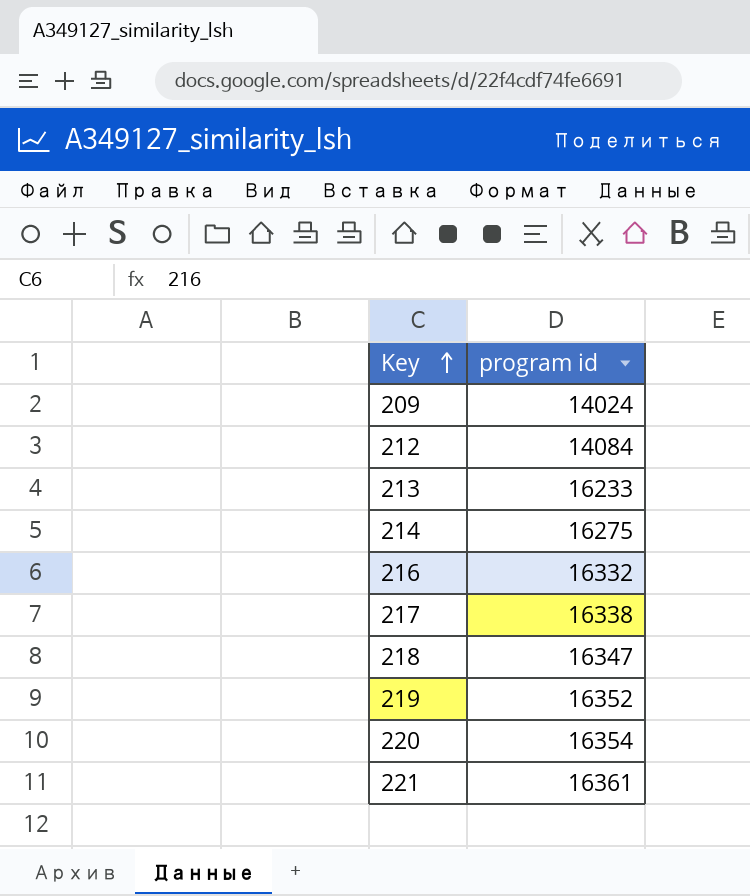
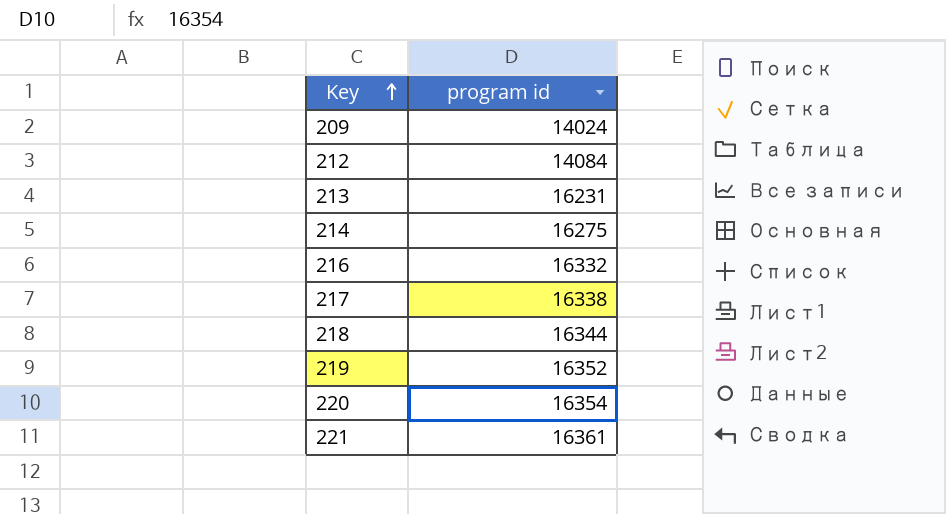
213 | program id: 16233 -> 16231
218 | program id: 16347 -> 16344

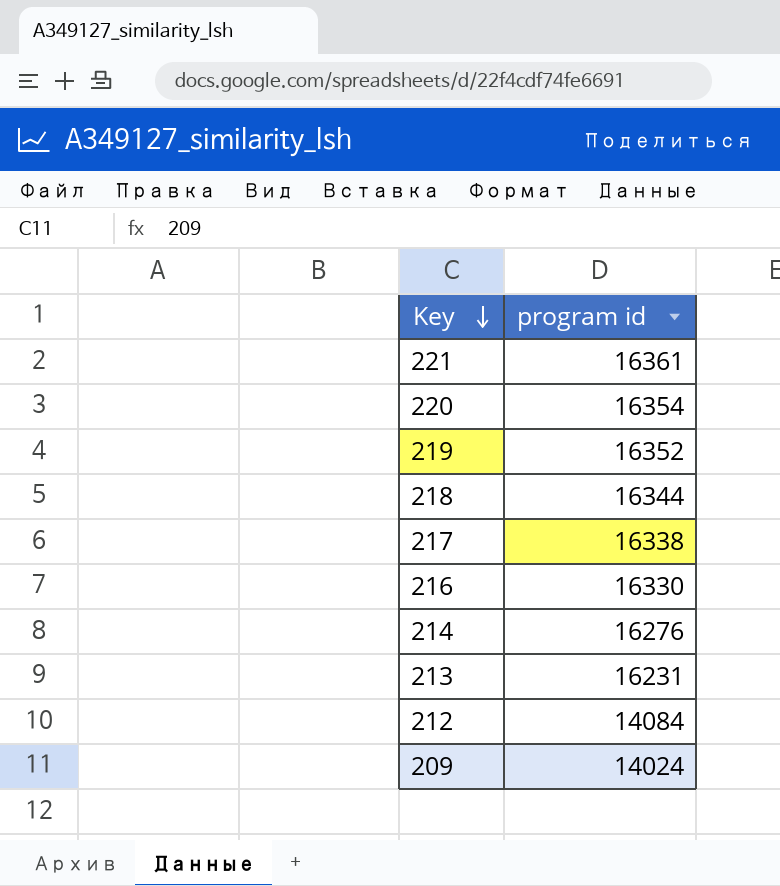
row order: Key ascending -> Key descending
216 | program id: 16332 -> 16330
214 | program id: 16275 -> 16276

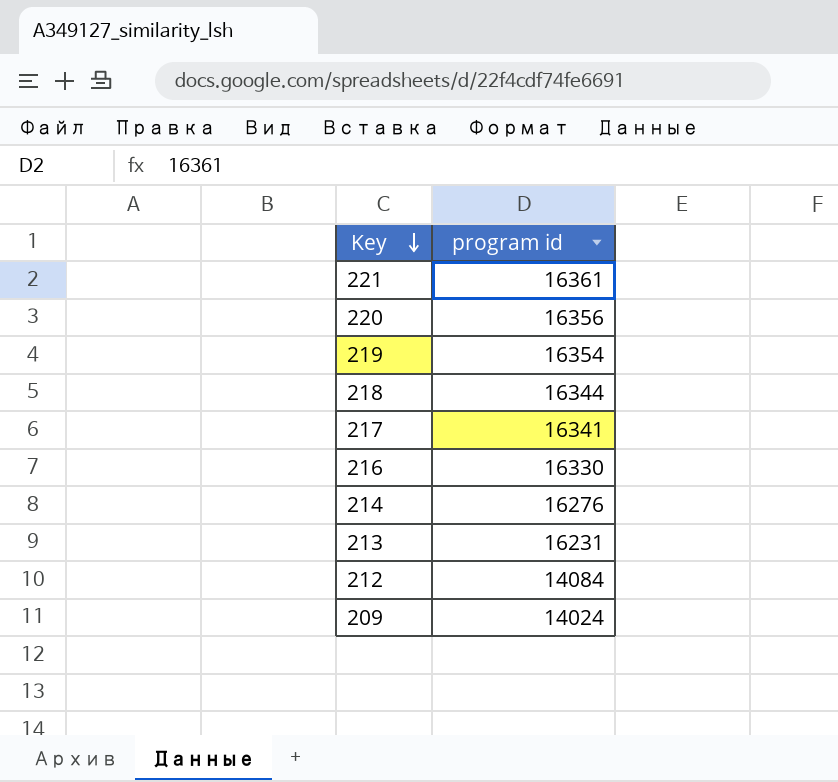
220 | program id: 16354 -> 16356
219 | program id: 16352 -> 16354
217 | program id: 16338 -> 16341

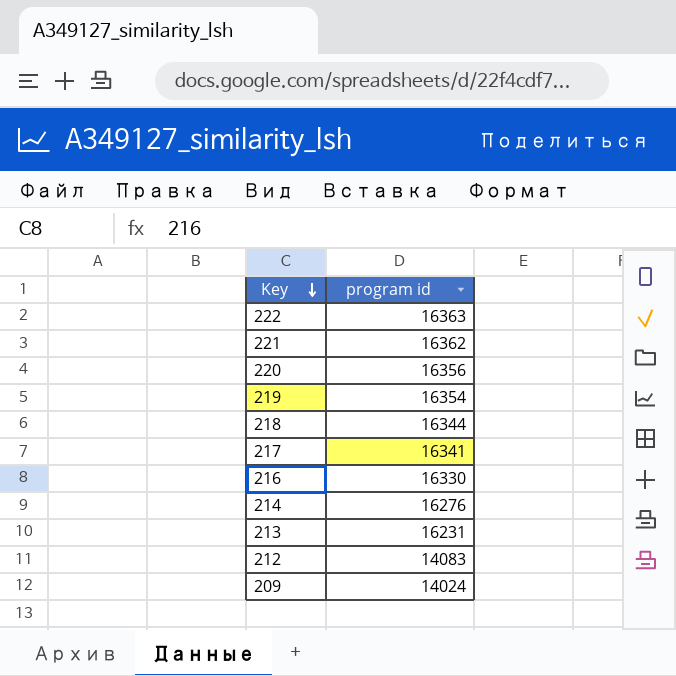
row 222: none -> 16363
221 | program id: 16361 -> 16362
212 | program id: 14084 -> 14083

